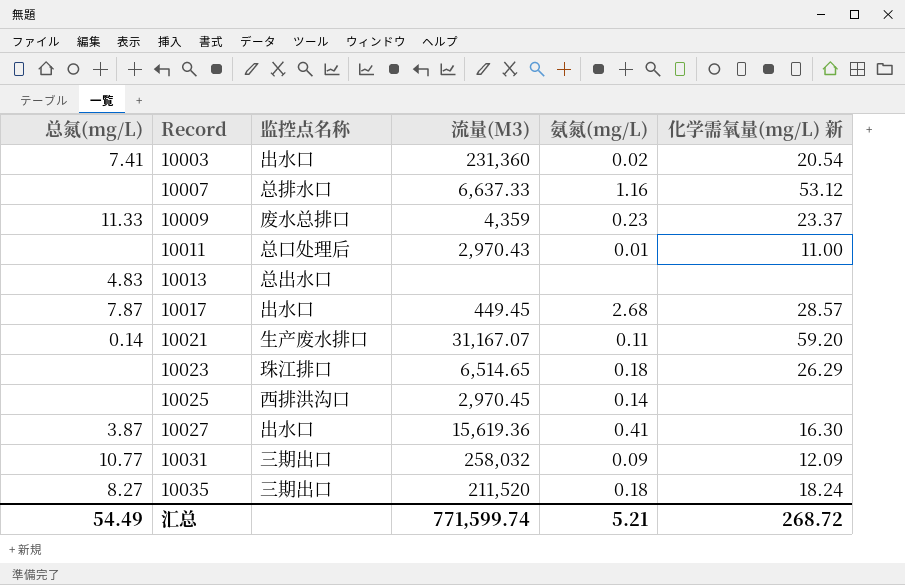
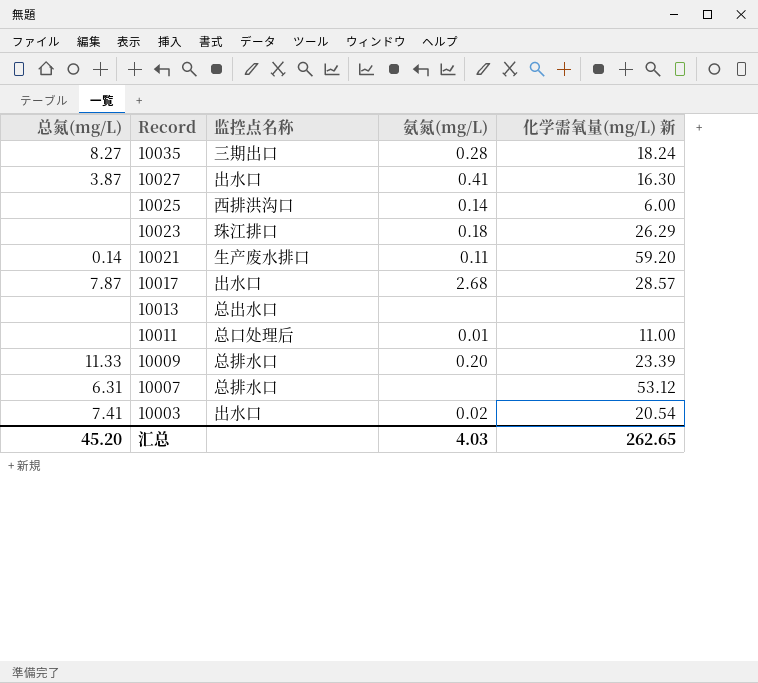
row order: Record ascending -> Record descending
column 流量(M3) | position: 4 -> none
row 10031: 10.77 | 三期出口 | 258,032 | 0.09 | 12.09 -> none
10035 | 氨氮(mg/L): 0.18 -> 0.28
10025 | 化学需氧量(mg/L) 新: none -> 6.00
10013 | 总氮(mg/L): 4.83 -> none
10009 | 监控点名称: 废水总排口 -> 总排水口
10009 | 氨氮(mg/L): 0.23 -> 0.20
10009 | 化学需氧量(mg/L) 新: 23.37 -> 23.39
10007 | 总氮(mg/L): none -> 6.31
10007 | 氨氮(mg/L): 1.16 -> none
汇总 | 总氮(mg/L): 54.49 -> 45.20
汇总 | 氨氮(mg/L): 5.21 -> 4.03
汇总 | 化学需氧量(mg/L) 新: 268.72 -> 262.65

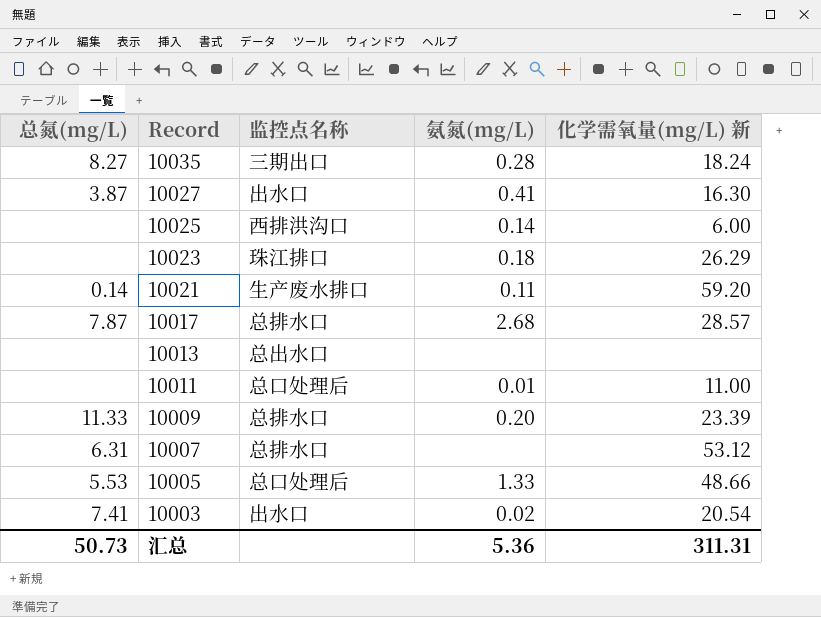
10017 | 监控点名称: 出水口 -> 总排水口
row 10005: none -> 5.53 | 总口处理后 | 1.33 | 48.66
汇总 | 总氮(mg/L): 45.20 -> 50.73
汇总 | 氨氮(mg/L): 4.03 -> 5.36
汇总 | 化学需氧量(mg/L) 新: 262.65 -> 311.31

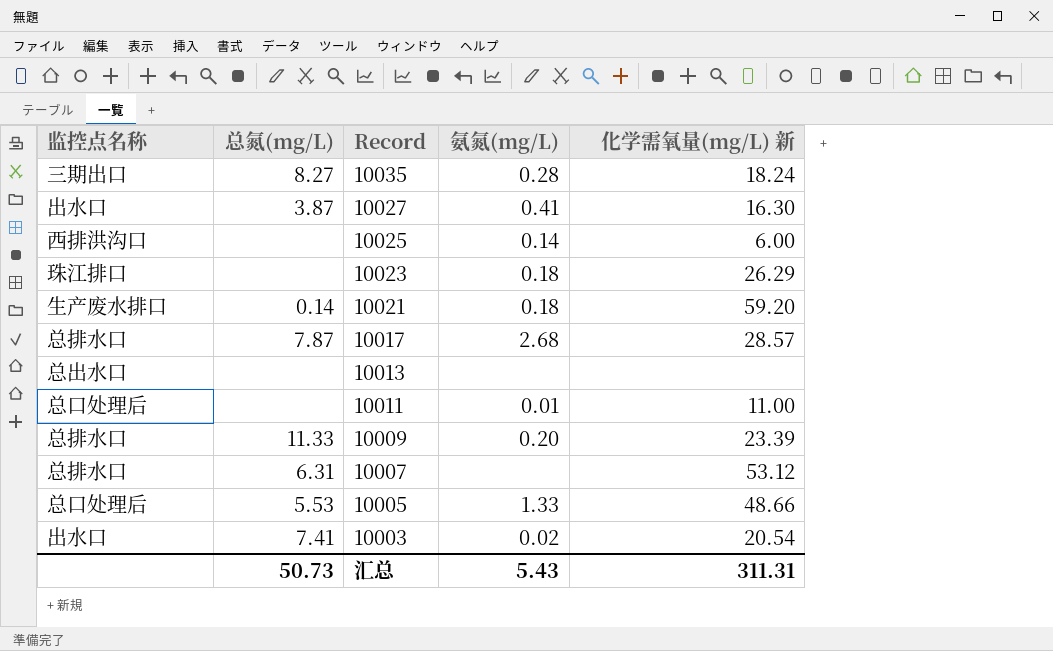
column 监控点名称 | position: 3 -> 1
10021 | 氨氮(mg/L): 0.11 -> 0.18
汇总 | 氨氮(mg/L): 5.36 -> 5.43

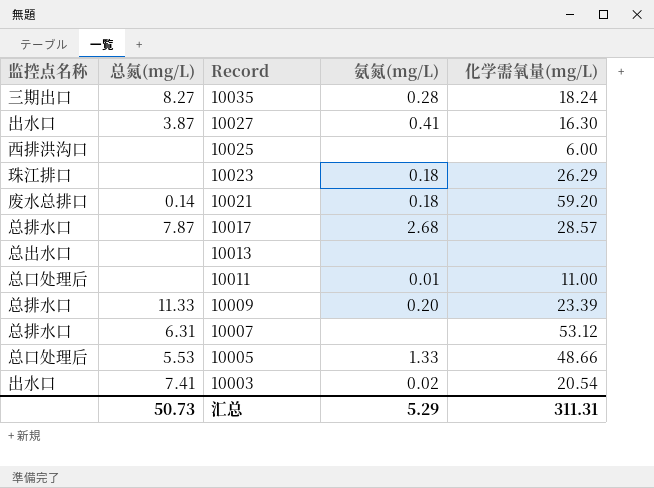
column name: 化学需氧量(mg/L) 新 -> 化学需氧量(mg/L)
10025 | 氨氮(mg/L): 0.14 -> none
10021 | 监控点名称: 生产废水排口 -> 废水总排口
汇总 | 氨氮(mg/L): 5.43 -> 5.29

